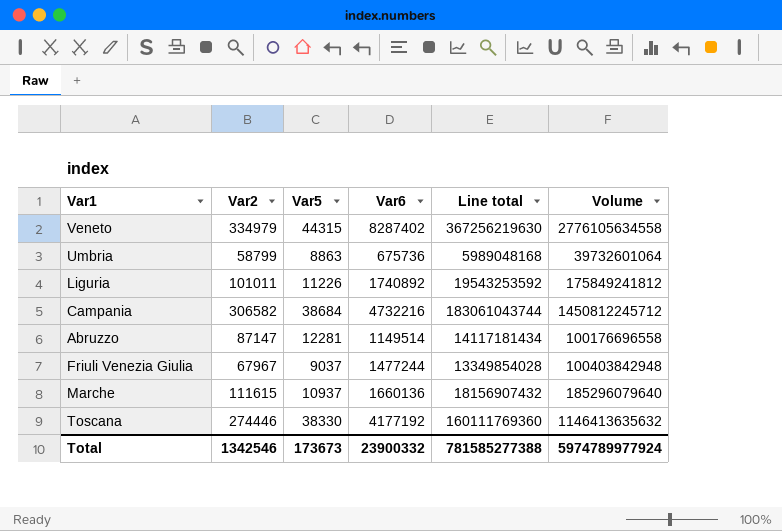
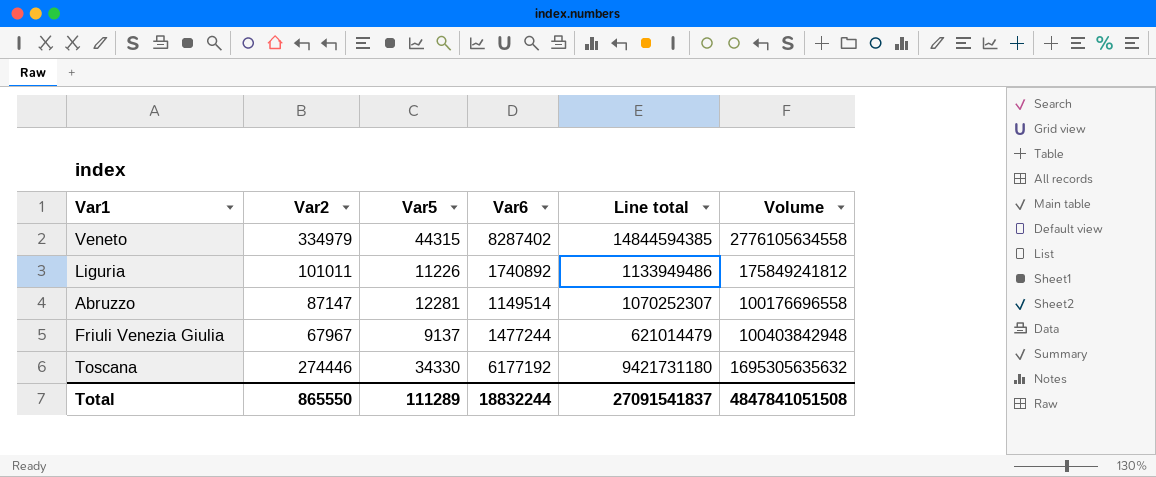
column Line total | formula: [Var5] * [Var6] -> [Var2] * [Var5]
row Umbria: 58799 | 8863 | 675736 | 5989048168 | 39732601064 -> none
row Campania: 306582 | 38684 | 4732216 | 183061043744 | 1450812245712 -> none
row Marche: 111615 | 10937 | 1660136 | 18156907432 | 185296079640 -> none
Friuli Venezia Giulia | Var5: 9037 -> 9137
Toscana | Var5: 38330 -> 34330
Toscana | Var6: 4177192 -> 6177192
Toscana | Volume: 1146413635632 -> 1695305635632
Total | Var2: 1342546 -> 865550
Total | Var5: 173673 -> 111289
Total | Var6: 23900332 -> 18832244
Total | Line total: 781585277388 -> 27091541837
Total | Volume: 5974789977924 -> 4847841051508

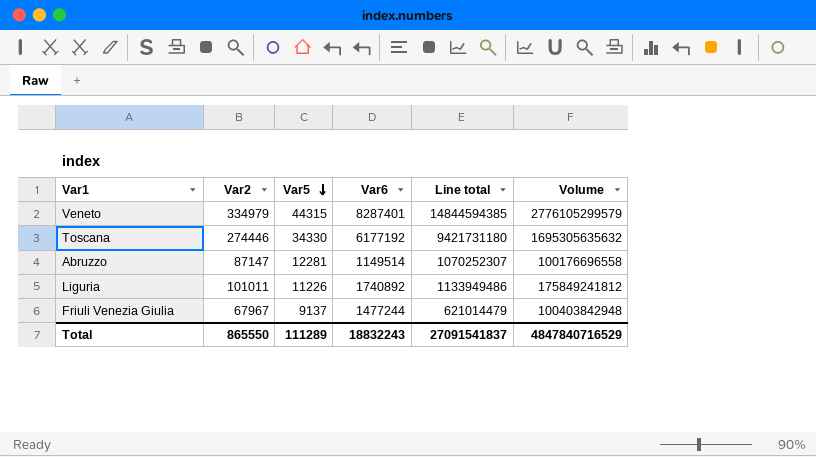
row order: none -> Var5 descending
Veneto | Var6: 8287402 -> 8287401
Veneto | Volume: 2776105634558 -> 2776105299579
Total | Var6: 18832244 -> 18832243
Total | Volume: 4847841051508 -> 4847840716529

